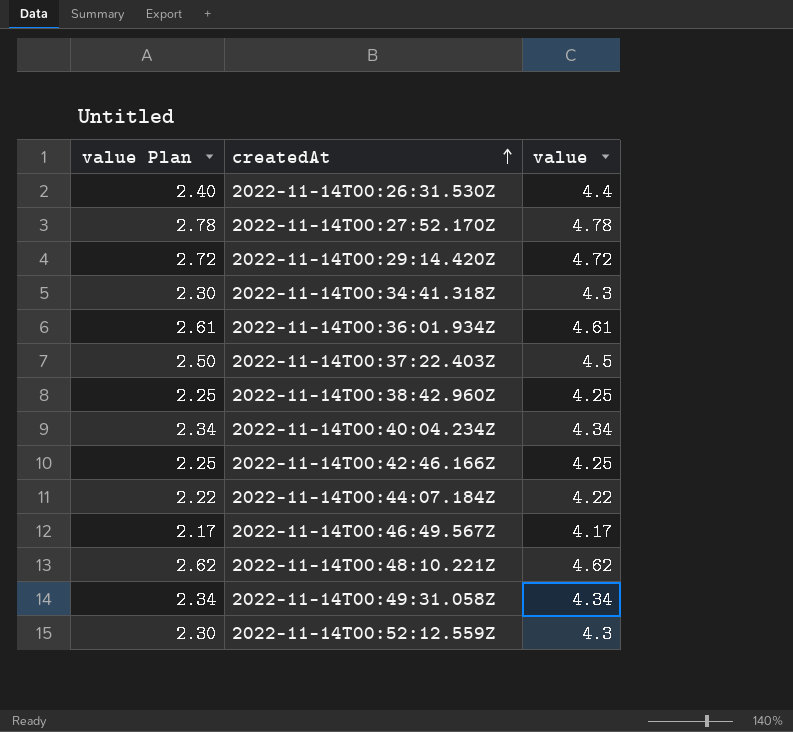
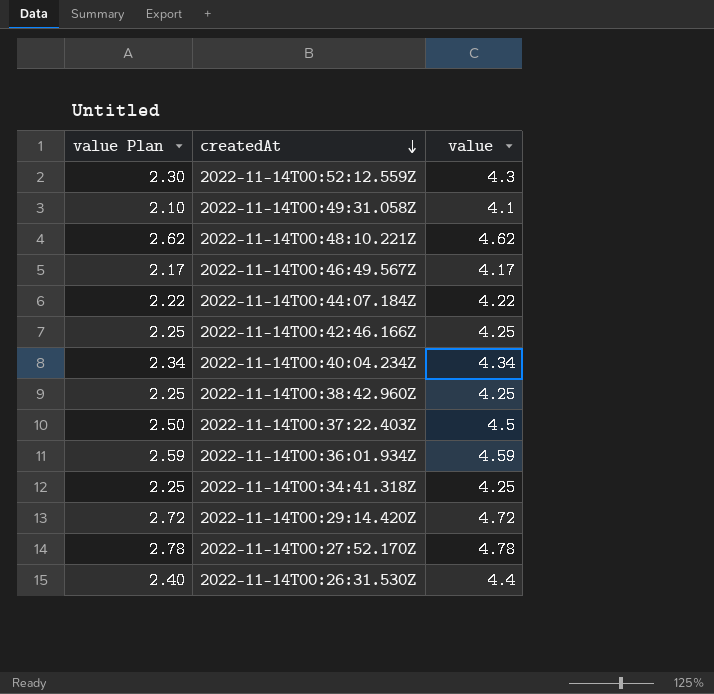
row order: createdAt ascending -> createdAt descending
2022-11-14T00:49:31.058Z | value Plan: 2.34 -> 2.10
2022-11-14T00:49:31.058Z | value: 4.34 -> 4.1
2022-11-14T00:36:01.934Z | value Plan: 2.61 -> 2.59
2022-11-14T00:36:01.934Z | value: 4.61 -> 4.59
2022-11-14T00:34:41.318Z | value Plan: 2.30 -> 2.25
2022-11-14T00:34:41.318Z | value: 4.3 -> 4.25

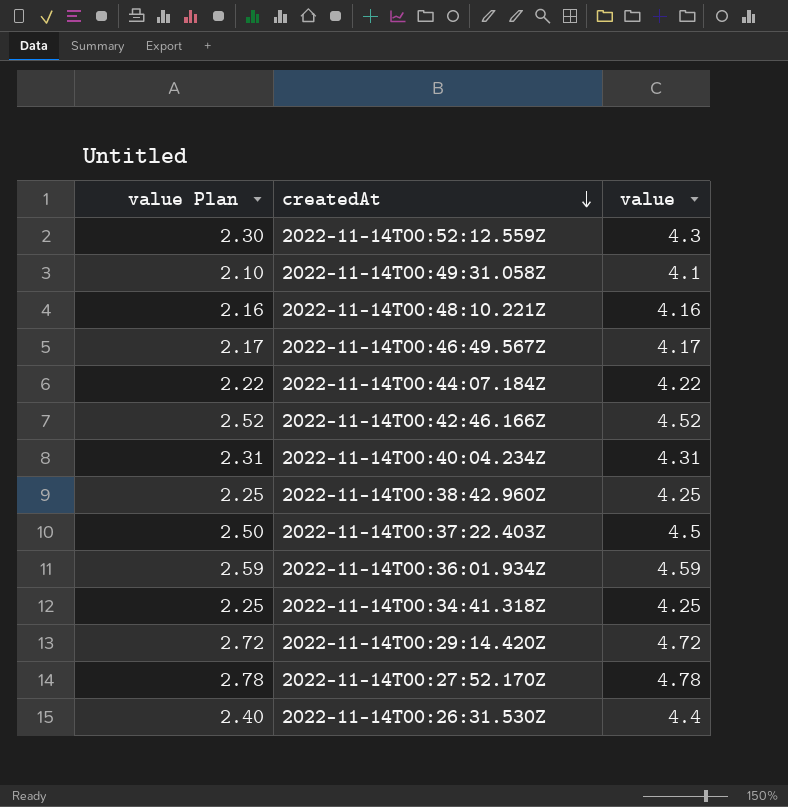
2022-11-14T00:48:10.221Z | value Plan: 2.62 -> 2.16
2022-11-14T00:48:10.221Z | value: 4.62 -> 4.16
2022-11-14T00:42:46.166Z | value Plan: 2.25 -> 2.52
2022-11-14T00:42:46.166Z | value: 4.25 -> 4.52
2022-11-14T00:40:04.234Z | value Plan: 2.34 -> 2.31
2022-11-14T00:40:04.234Z | value: 4.34 -> 4.31

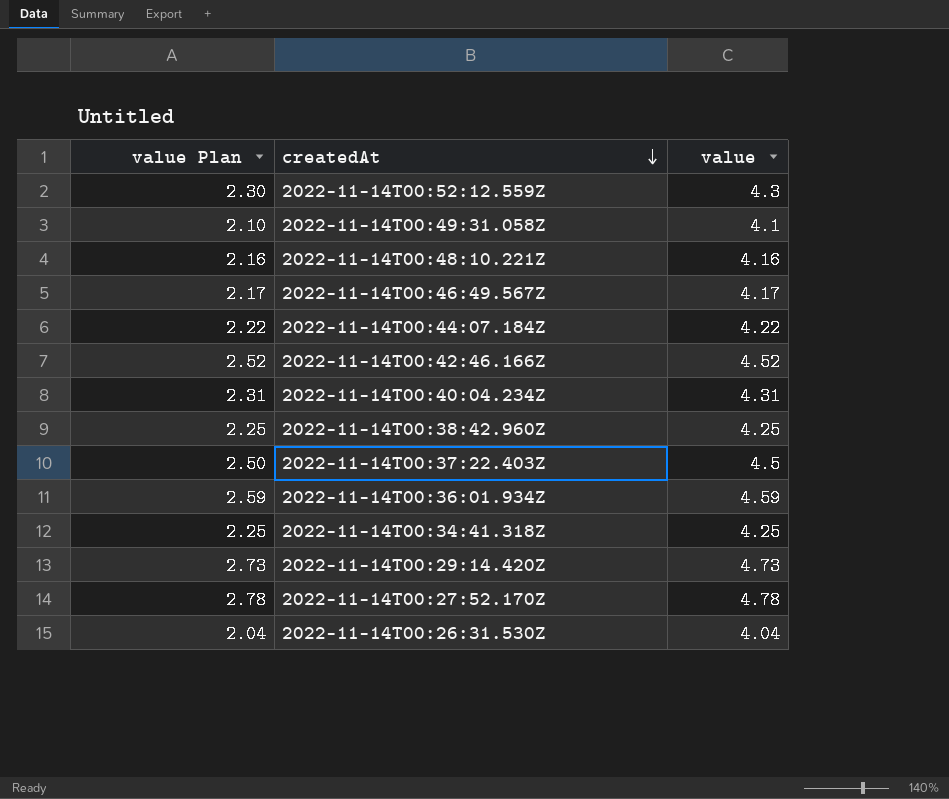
2022-11-14T00:29:14.420Z | value Plan: 2.72 -> 2.73
2022-11-14T00:29:14.420Z | value: 4.72 -> 4.73
2022-11-14T00:26:31.530Z | value Plan: 2.40 -> 2.04
2022-11-14T00:26:31.530Z | value: 4.4 -> 4.04

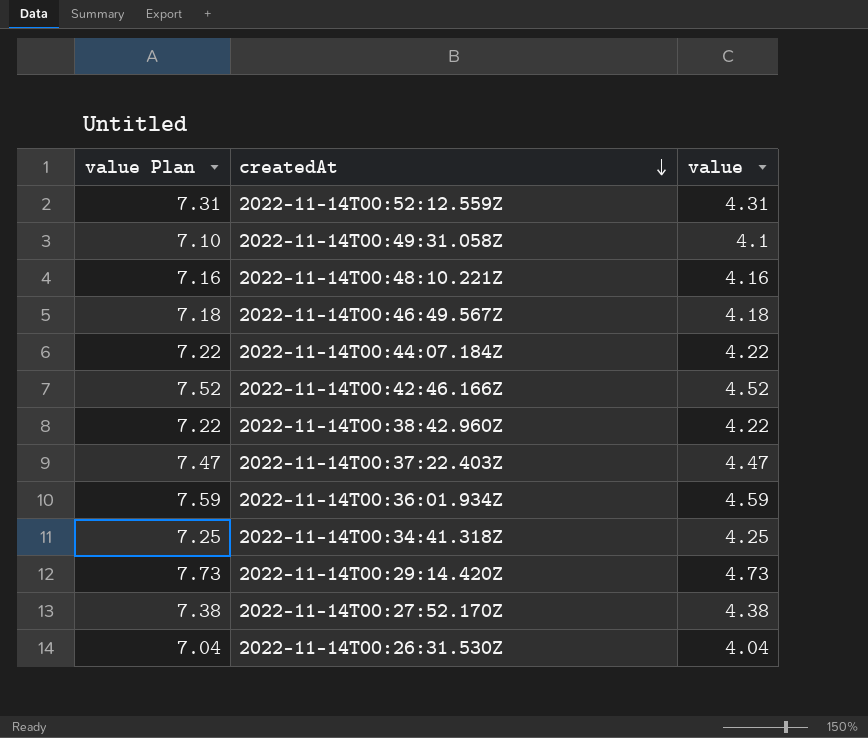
column value Plan | formula: [value] - 2 -> [value] + 3
row 2022-11-14T00:40:04.234Z: 2.31 | 4.31 -> none
2022-11-14T00:52:12.559Z | value: 4.3 -> 4.31
2022-11-14T00:46:49.567Z | value: 4.17 -> 4.18
2022-11-14T00:38:42.960Z | value: 4.25 -> 4.22
2022-11-14T00:37:22.403Z | value: 4.5 -> 4.47
2022-11-14T00:27:52.170Z | value: 4.78 -> 4.38

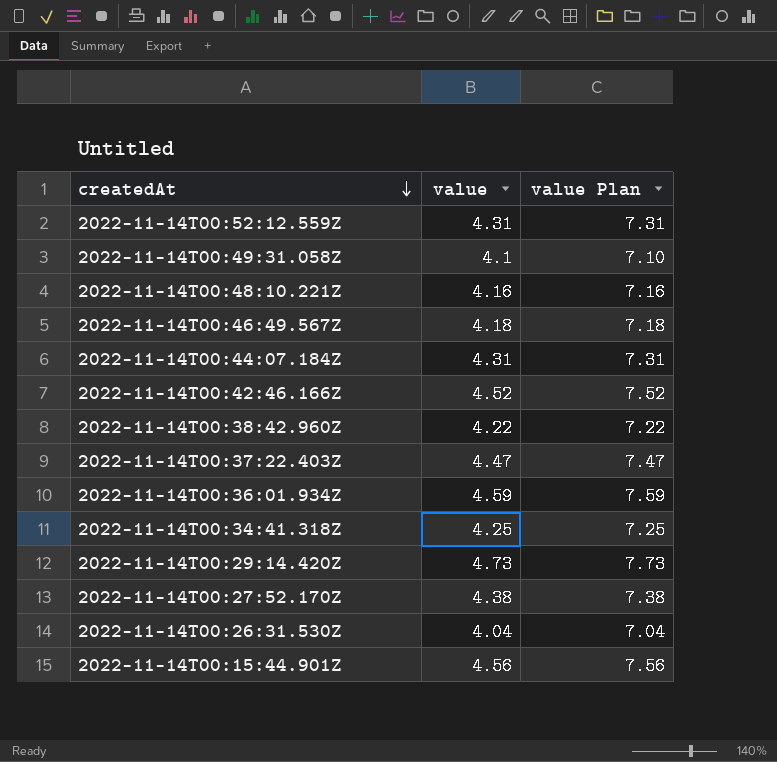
column value Plan | position: 1 -> 3
2022-11-14T00:44:07.184Z | value: 4.22 -> 4.31
2022-11-14T00:44:07.184Z | value Plan: 7.22 -> 7.31
row 2022-11-14T00:15:44.901Z: none -> 4.56 | 7.56

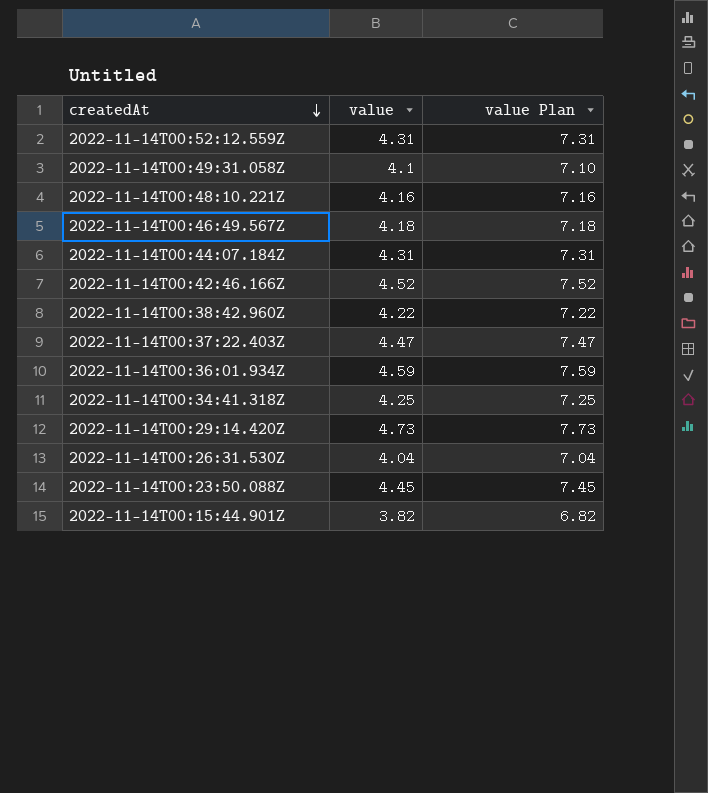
row 2022-11-14T00:27:52.170Z: 4.38 | 7.38 -> none
row 2022-11-14T00:23:50.088Z: none -> 4.45 | 7.45
2022-11-14T00:15:44.901Z | value: 4.56 -> 3.82
2022-11-14T00:15:44.901Z | value Plan: 7.56 -> 6.82

